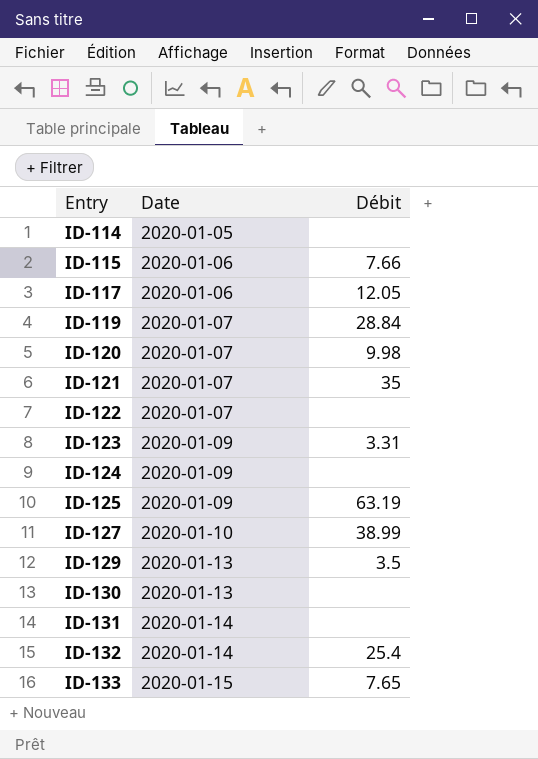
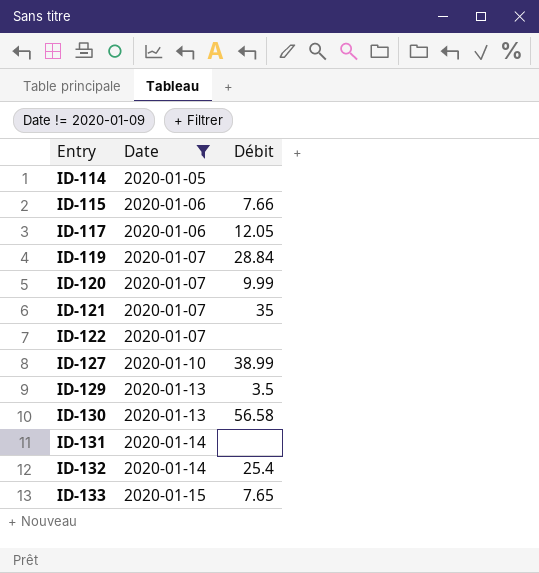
filter: none -> Date != 2020-01-09
ID-120 | Débit: 9.98 -> 9.99
ID-130 | Débit: none -> 56.58

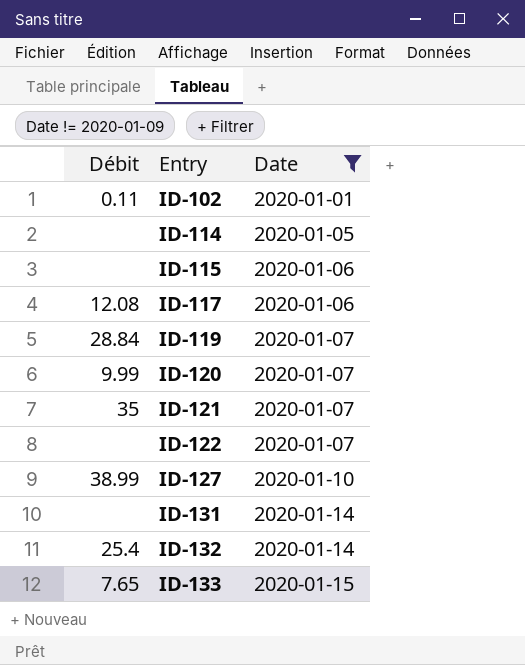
column Débit | position: 3 -> 1
row ID-129: 2020-01-13 | 3.5 -> none
row ID-130: 2020-01-13 | 56.58 -> none
row ID-102: none -> 0.11 | 2020-01-01
ID-115 | Débit: 7.66 -> none
ID-117 | Débit: 12.05 -> 12.08

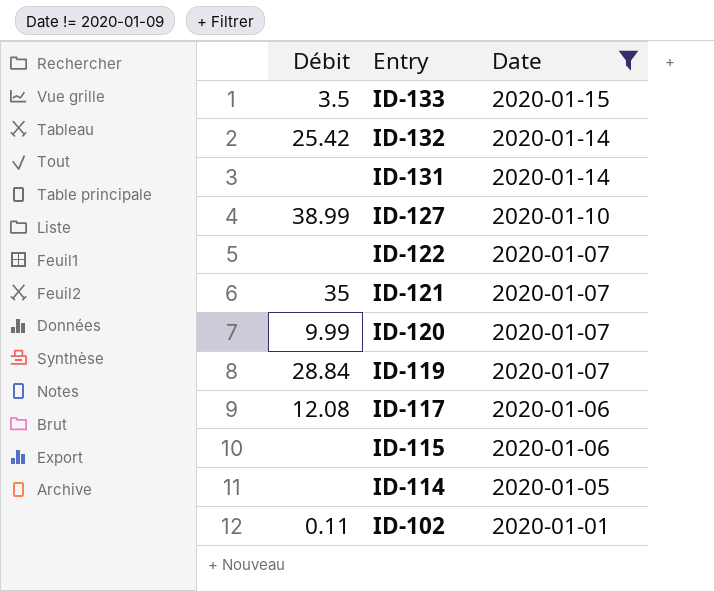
row order: Entry ascending -> Entry descending
ID-133 | Débit: 7.65 -> 3.5
ID-132 | Débit: 25.4 -> 25.42

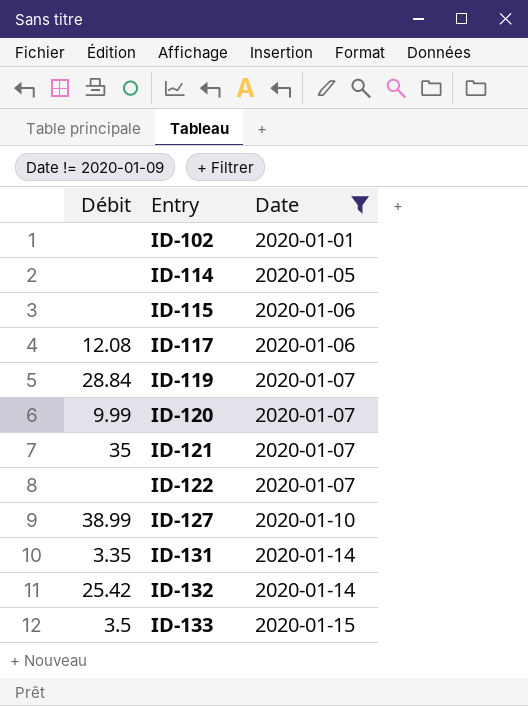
row order: Entry descending -> Entry ascending
ID-102 | Débit: 0.11 -> none
ID-131 | Débit: none -> 3.35

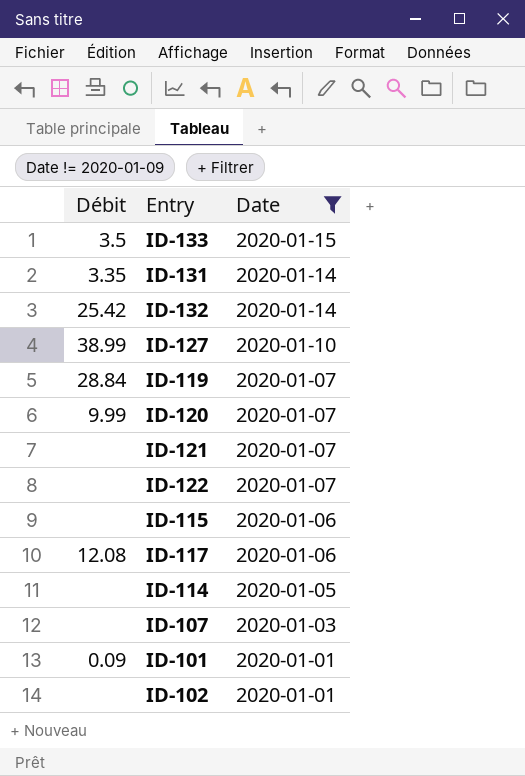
row order: Entry ascending -> Date descending
ID-121 | Débit: 35 -> none
row ID-107: none -> none | 2020-01-03
row ID-101: none -> 0.09 | 2020-01-01

